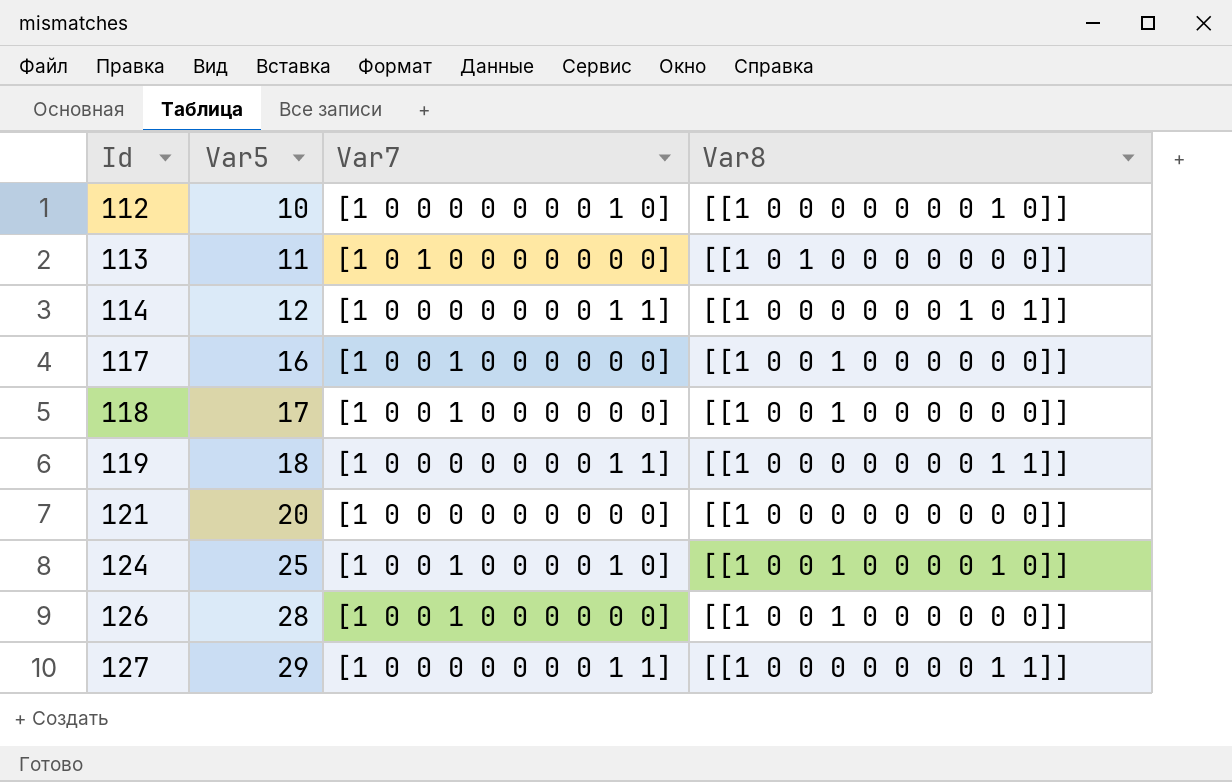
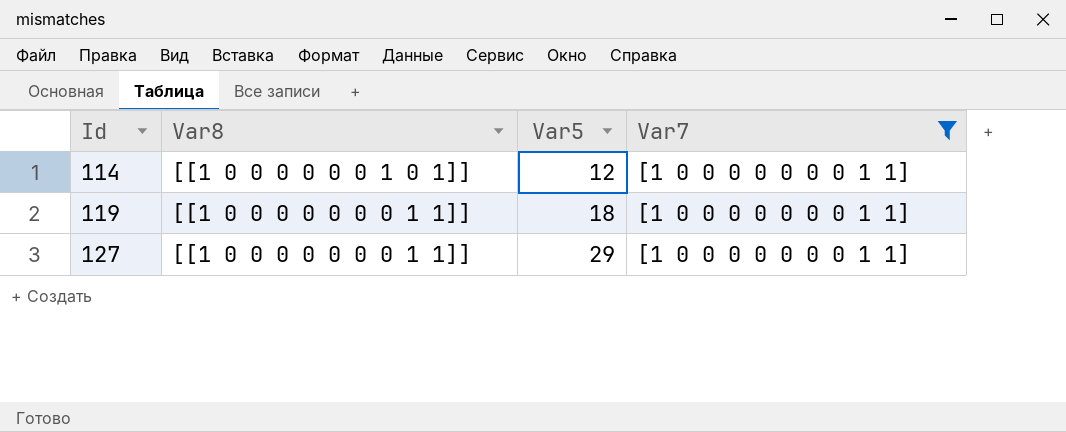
filter: none -> Var7 = [1 0 0 0 0 0 0 0 1 1]
column Var8 | position: 4 -> 2

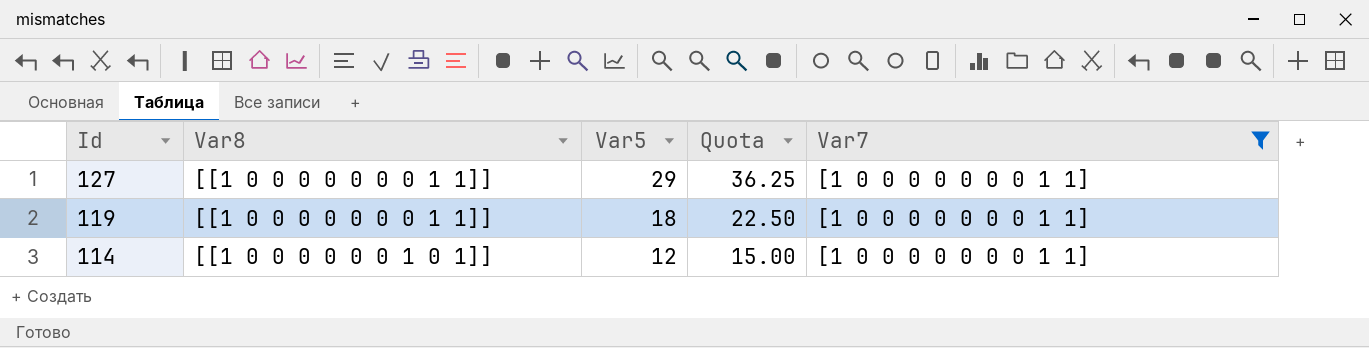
row order: Id ascending -> Id descending
column Quota | formula: none -> [Var5] * 1.25

